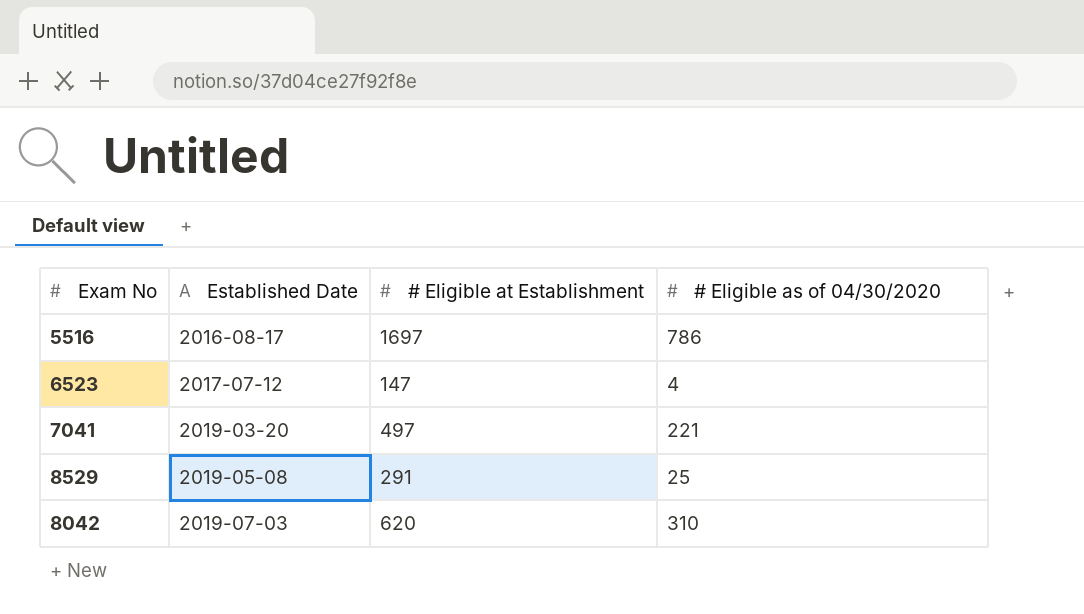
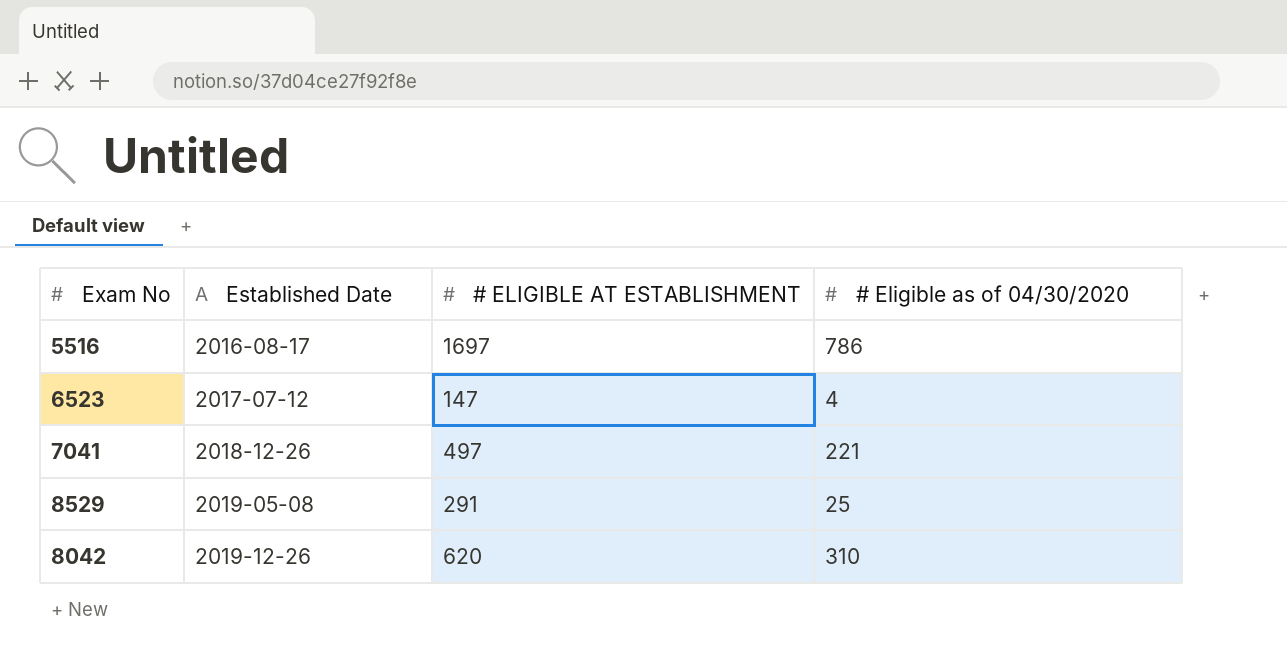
column name: # Eligible at Establishment -> # ELIGIBLE AT ESTABLISHMENT
7041 | Established Date: 2019-03-20 -> 2018-12-26
8042 | Established Date: 2019-07-03 -> 2019-12-26

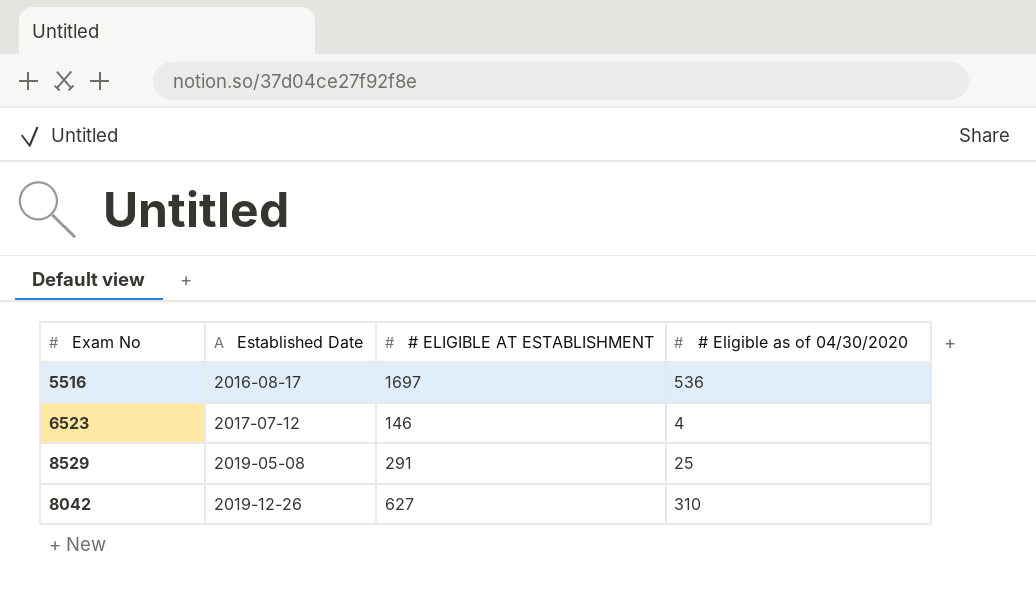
row 7041: 2018-12-26 | 497 | 221 -> none
5516 | # Eligible as of 04/30/2020: 786 -> 536
6523 | # ELIGIBLE AT ESTABLISHMENT: 147 -> 146
8042 | # ELIGIBLE AT ESTABLISHMENT: 620 -> 627

